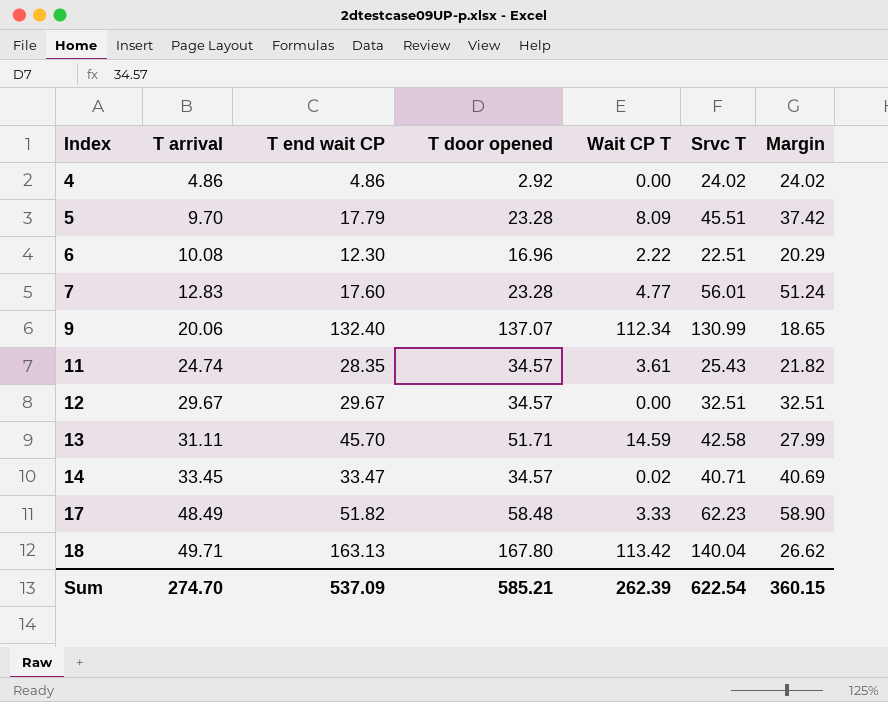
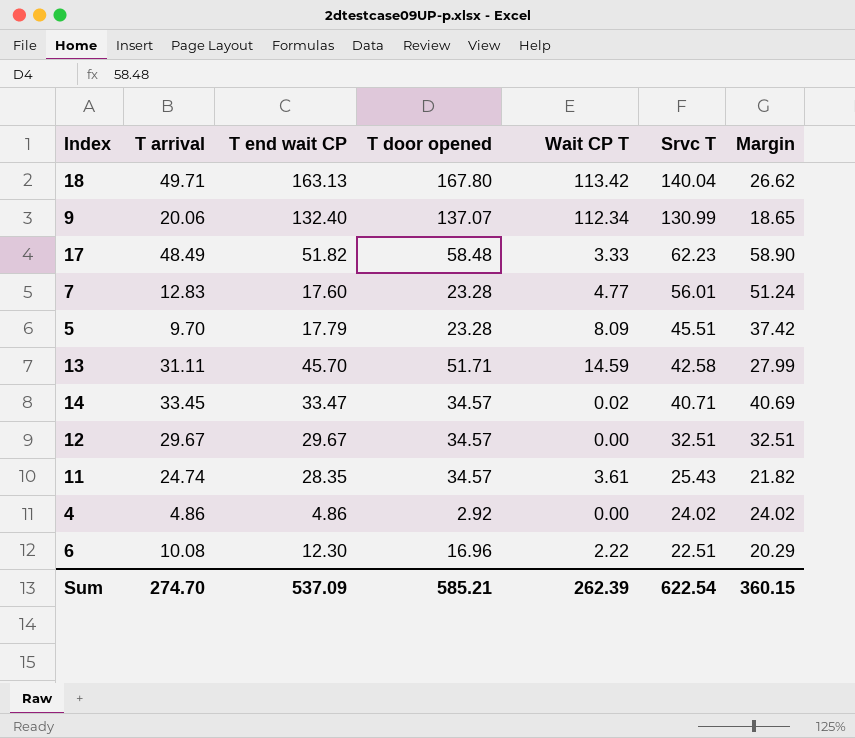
row order: Index ascending -> Srvc T descending

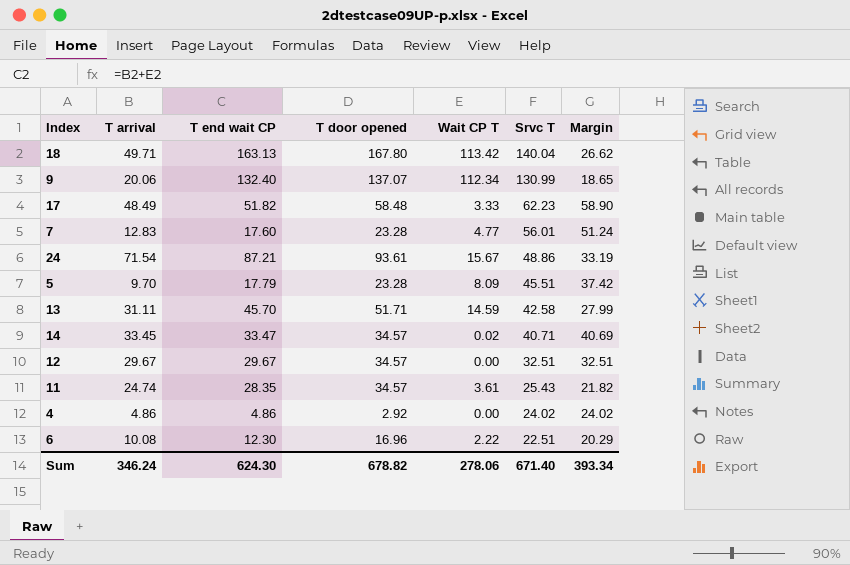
row 24: none -> 71.54 | 87.21 | 93.61 | 15.67 | 48.86 | 33.19
Sum | T arrival: 274.70 -> 346.24
Sum | T end wait CP: 537.09 -> 624.30
Sum | T door opened: 585.21 -> 678.82
Sum | Wait CP T: 262.39 -> 278.06
Sum | Srvc T: 622.54 -> 671.40
Sum | Margin: 360.15 -> 393.34

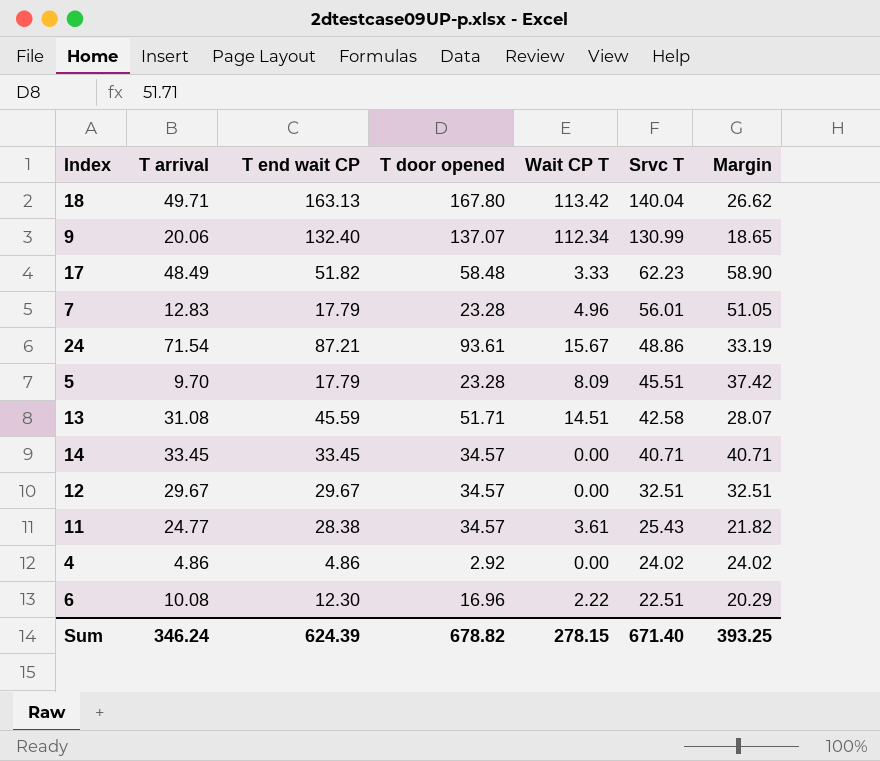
7 | T end wait CP: 17.60 -> 17.79
7 | Wait CP T: 4.77 -> 4.96
7 | Margin: 51.24 -> 51.05
13 | T arrival: 31.11 -> 31.08
13 | T end wait CP: 45.70 -> 45.59
13 | Wait CP T: 14.59 -> 14.51
13 | Margin: 27.99 -> 28.07
14 | T end wait CP: 33.47 -> 33.45
14 | Wait CP T: 0.02 -> 0.00
14 | Margin: 40.69 -> 40.71
11 | T arrival: 24.74 -> 24.77
11 | T end wait CP: 28.35 -> 28.38
Sum | T end wait CP: 624.30 -> 624.39
Sum | Wait CP T: 278.06 -> 278.15
Sum | Margin: 393.34 -> 393.25

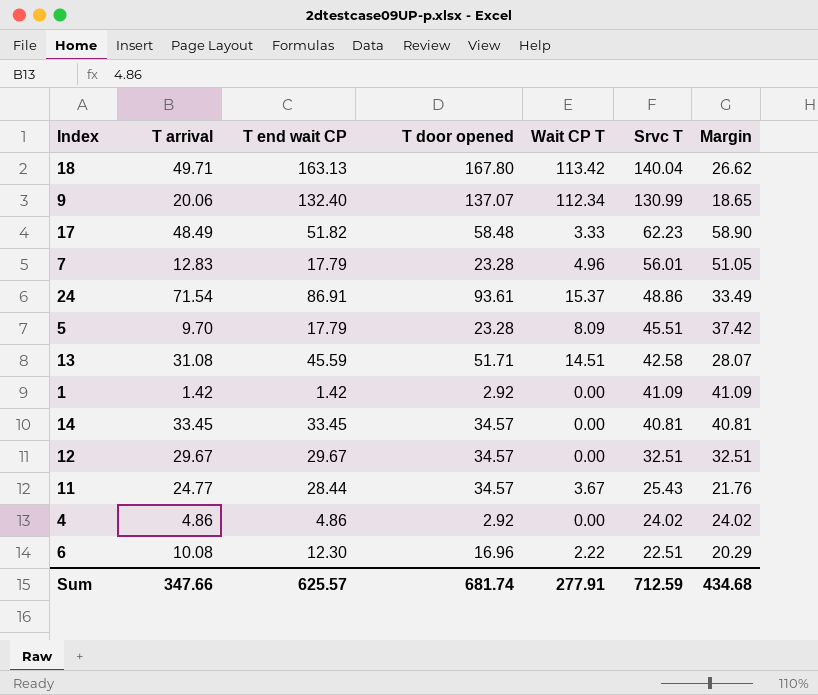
24 | T end wait CP: 87.21 -> 86.91
24 | Wait CP T: 15.67 -> 15.37
24 | Margin: 33.19 -> 33.49
row 1: none -> 1.42 | 1.42 | 2.92 | 0.00 | 41.09 | 41.09
14 | Srvc T: 40.71 -> 40.81
14 | Margin: 40.71 -> 40.81
11 | T end wait CP: 28.38 -> 28.44
11 | Wait CP T: 3.61 -> 3.67
11 | Margin: 21.82 -> 21.76
Sum | T arrival: 346.24 -> 347.66
Sum | T end wait CP: 624.39 -> 625.57
Sum | T door opened: 678.82 -> 681.74
Sum | Wait CP T: 278.15 -> 277.91
Sum | Srvc T: 671.40 -> 712.59
Sum | Margin: 393.25 -> 434.68

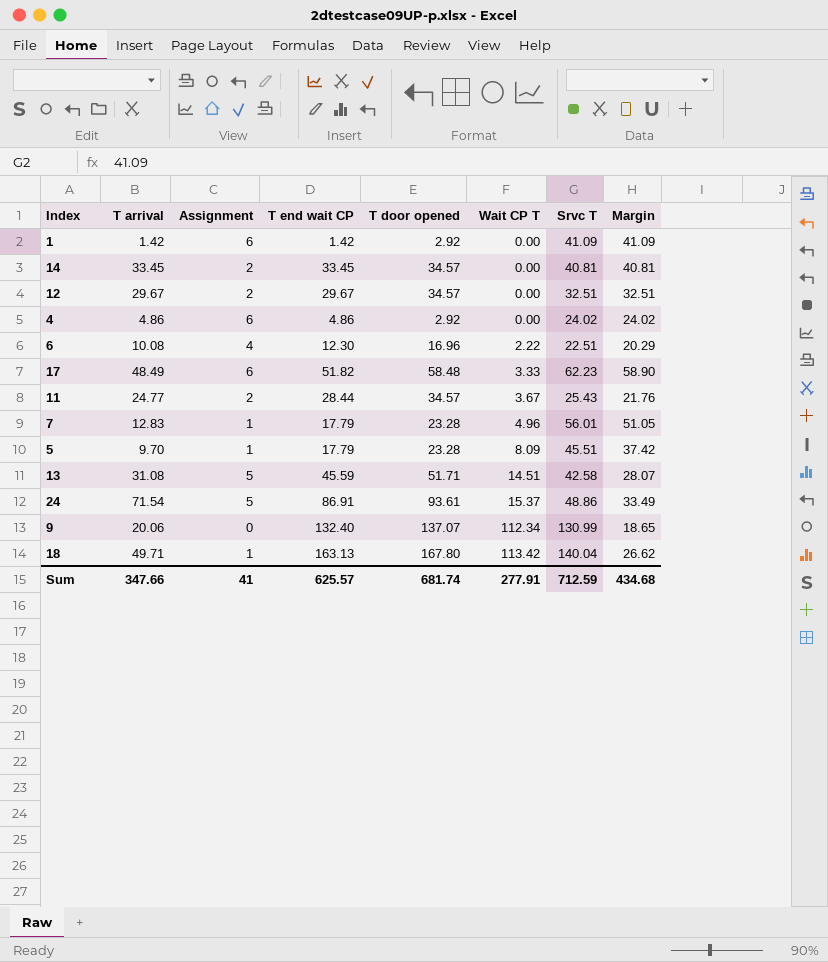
row order: Srvc T descending -> Wait CP T ascending
column Assignment | position: none -> 3

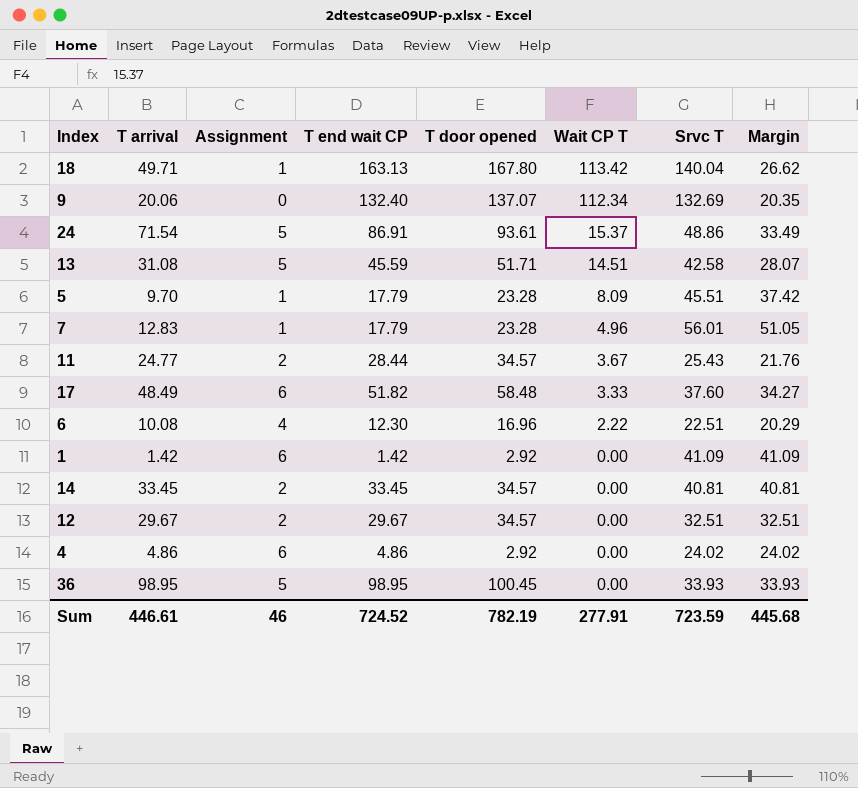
row order: Wait CP T ascending -> Wait CP T descending
9 | Srvc T: 130.99 -> 132.69
9 | Margin: 18.65 -> 20.35
17 | Srvc T: 62.23 -> 37.60
17 | Margin: 58.90 -> 34.27
row 36: none -> 98.95 | 5 | 98.95 | 100.45 | 0.00 | 33.93 | 33.93
Sum | T arrival: 347.66 -> 446.61
Sum | Assignment: 41 -> 46
Sum | T end wait CP: 625.57 -> 724.52
Sum | T door opened: 681.74 -> 782.19
Sum | Srvc T: 712.59 -> 723.59
Sum | Margin: 434.68 -> 445.68

